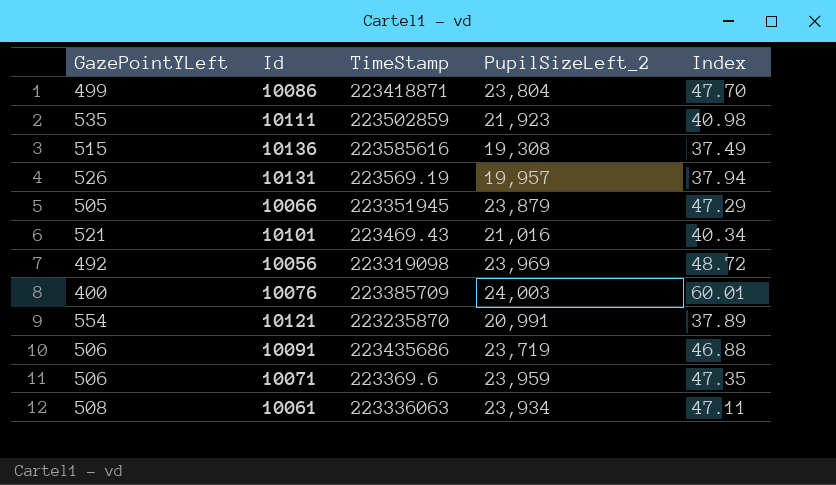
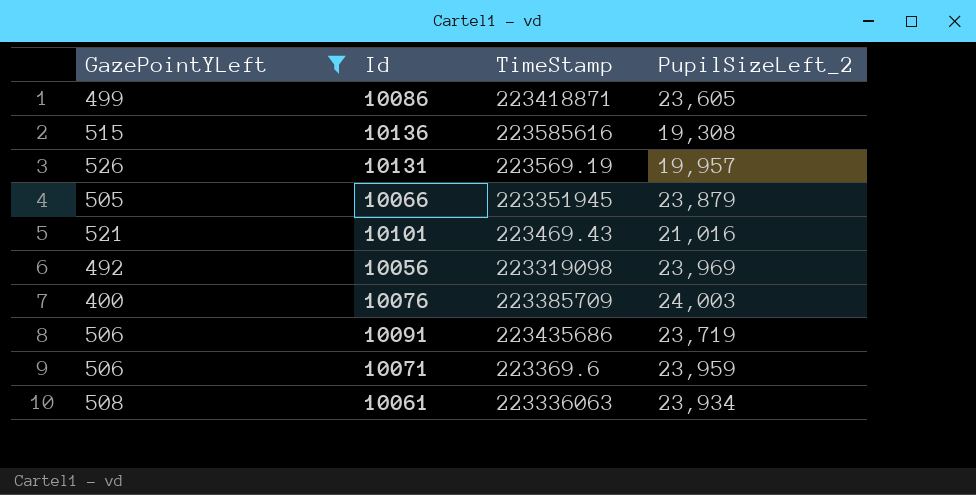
filter: none -> GazePointYLeft <= 526
column Index | formula: [PupilSizeLeft_2] / [GazePointYLeft] -> none
10086 | PupilSizeLeft_2: 23,804 -> 23,605

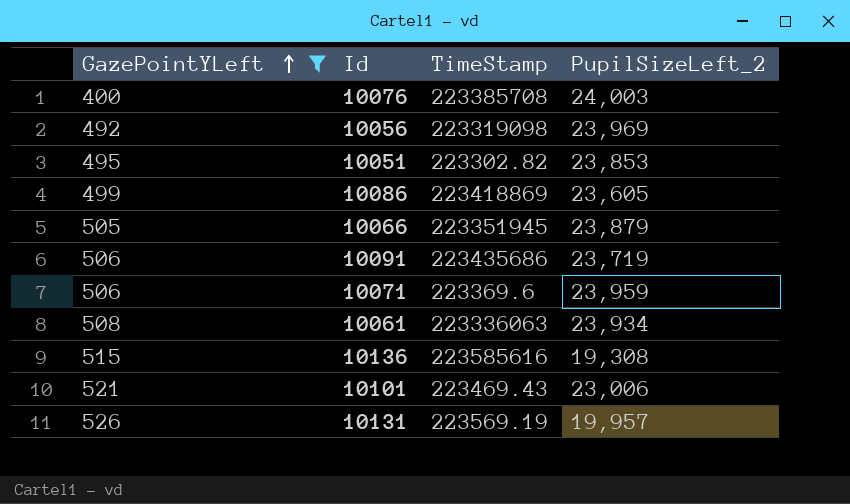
row order: none -> GazePointYLeft ascending
10076 | TimeStamp: 223385709 -> 223385708
row 10051: none -> 495 | 223302.82 | 23,853
10086 | TimeStamp: 223418871 -> 223418869
10101 | PupilSizeLeft_2: 21,016 -> 23,006

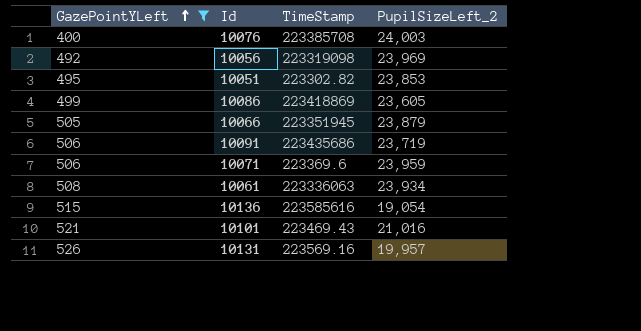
10136 | PupilSizeLeft_2: 19,308 -> 19,054
10101 | PupilSizeLeft_2: 23,006 -> 21,016
10131 | TimeStamp: 223569.19 -> 223569.16

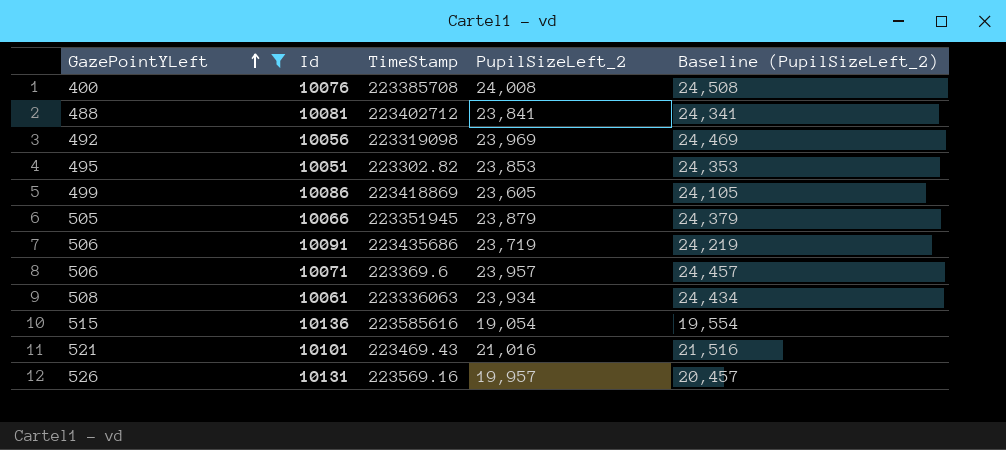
column Baseline (PupilSizeLeft_2) | formula: none -> [PupilSizeLeft_2] + 500
10076 | PupilSizeLeft_2: 24,003 -> 24,008
row 10081: none -> 488 | 223402712 | 23,841 | 24,341
10071 | PupilSizeLeft_2: 23,959 -> 23,957

